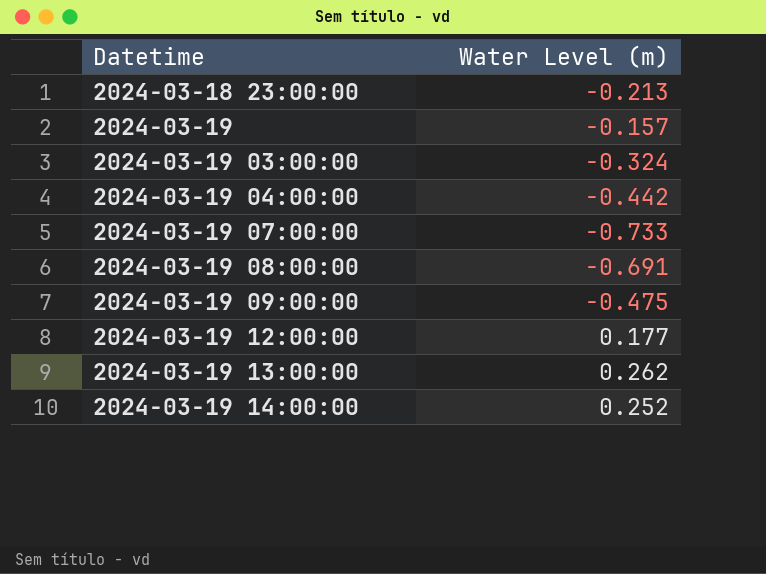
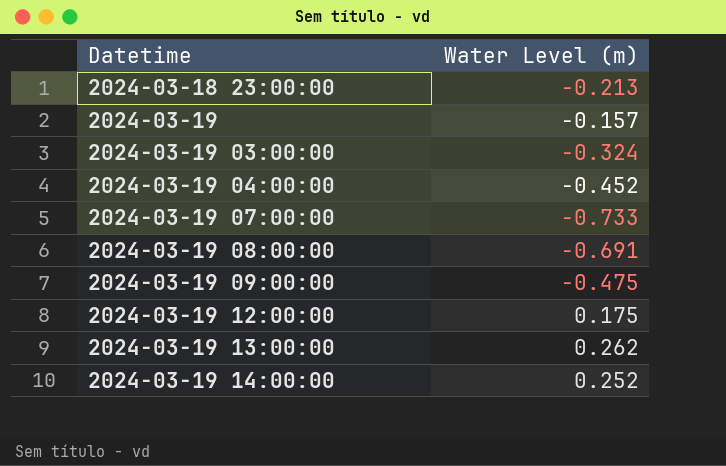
2024-03-19 04:00:00 | Water Level (m): -0.442 -> -0.452
2024-03-19 12:00:00 | Water Level (m): 0.177 -> 0.175

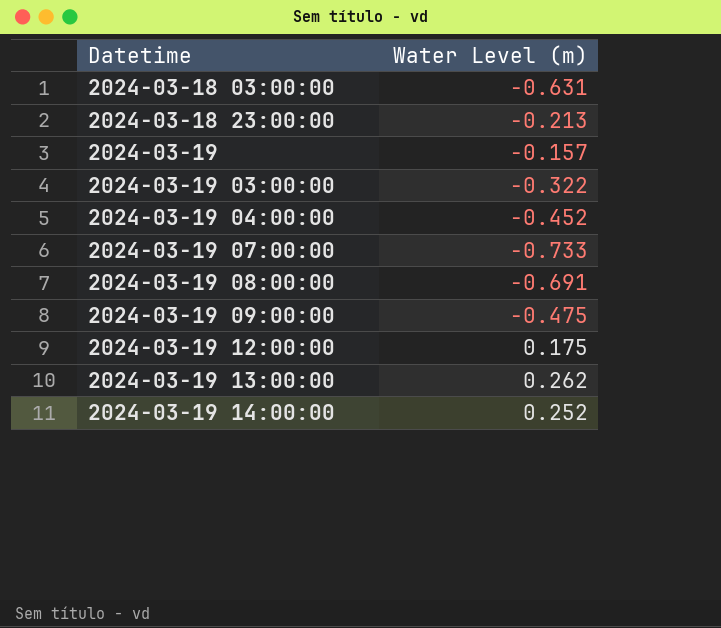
row 2024-03-18 03:00:00: none -> -0.631
2024-03-19 03:00:00 | Water Level (m): -0.324 -> -0.322

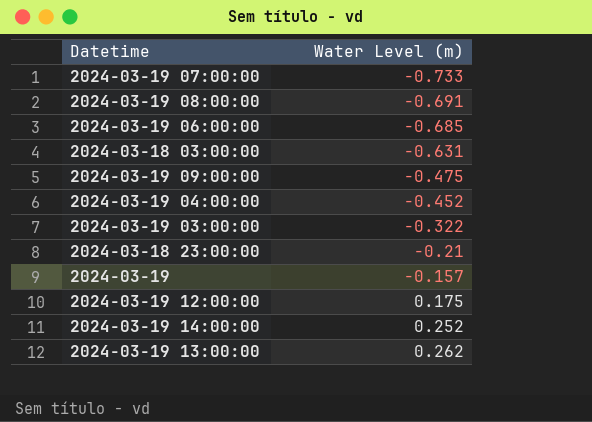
row order: Datetime ascending -> Water Level (m) ascending
row 2024-03-19 06:00:00: none -> -0.685
2024-03-18 23:00:00 | Water Level (m): -0.213 -> -0.21

